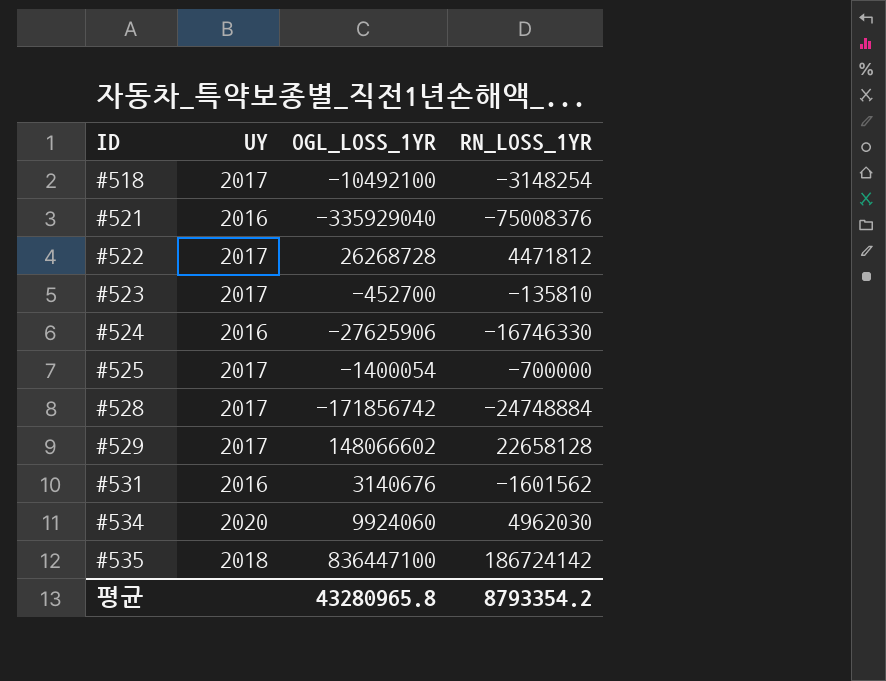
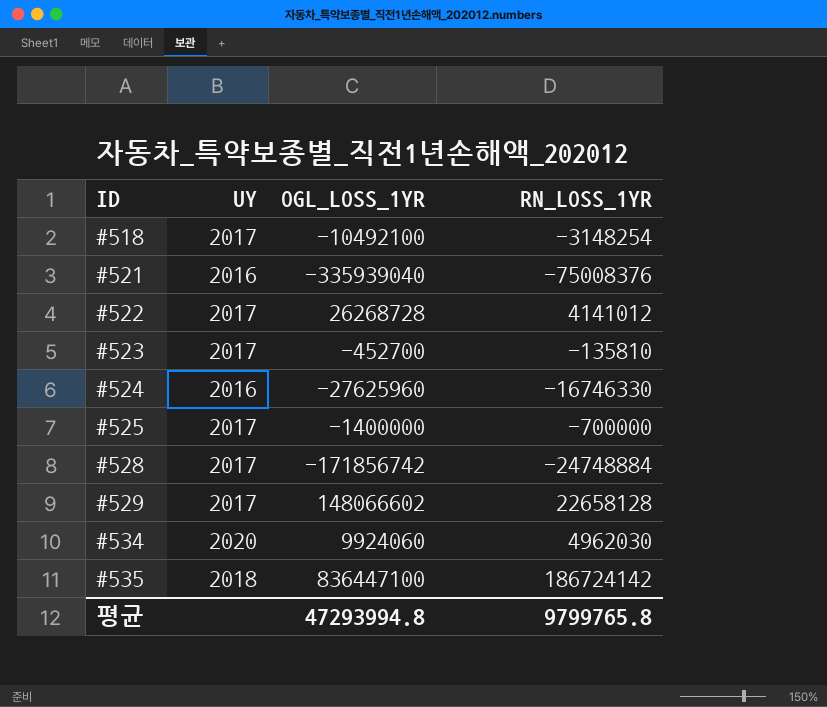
row #531: 2016 | 3140676 | -1601562 -> none
#521 | OGL_LOSS_1YR: -335929040 -> -335939040
#522 | RN_LOSS_1YR: 4471812 -> 4141012
#524 | OGL_LOSS_1YR: -27625906 -> -27625960
#525 | OGL_LOSS_1YR: -1400054 -> -1400000
평균 | OGL_LOSS_1YR: 43280965.8 -> 47293994.8
평균 | RN_LOSS_1YR: 8793354.2 -> 9799765.8

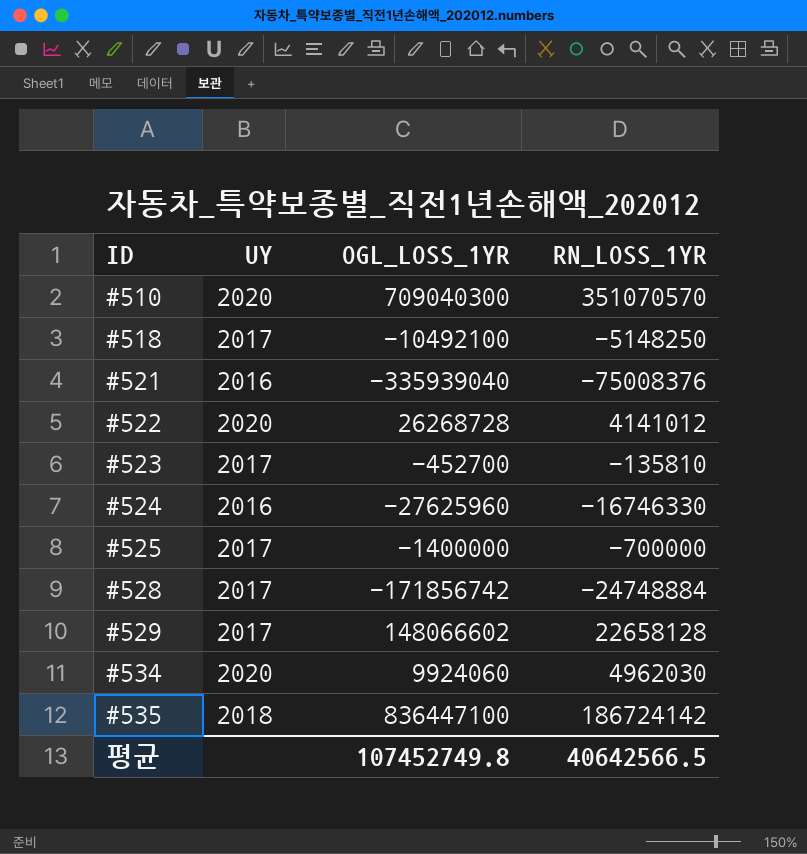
row #510: none -> 2020 | 709040300 | 351070570
#518 | RN_LOSS_1YR: -3148254 -> -5148250
#522 | UY: 2017 -> 2020
평균 | OGL_LOSS_1YR: 47293994.8 -> 107452749.8
평균 | RN_LOSS_1YR: 9799765.8 -> 40642566.5

